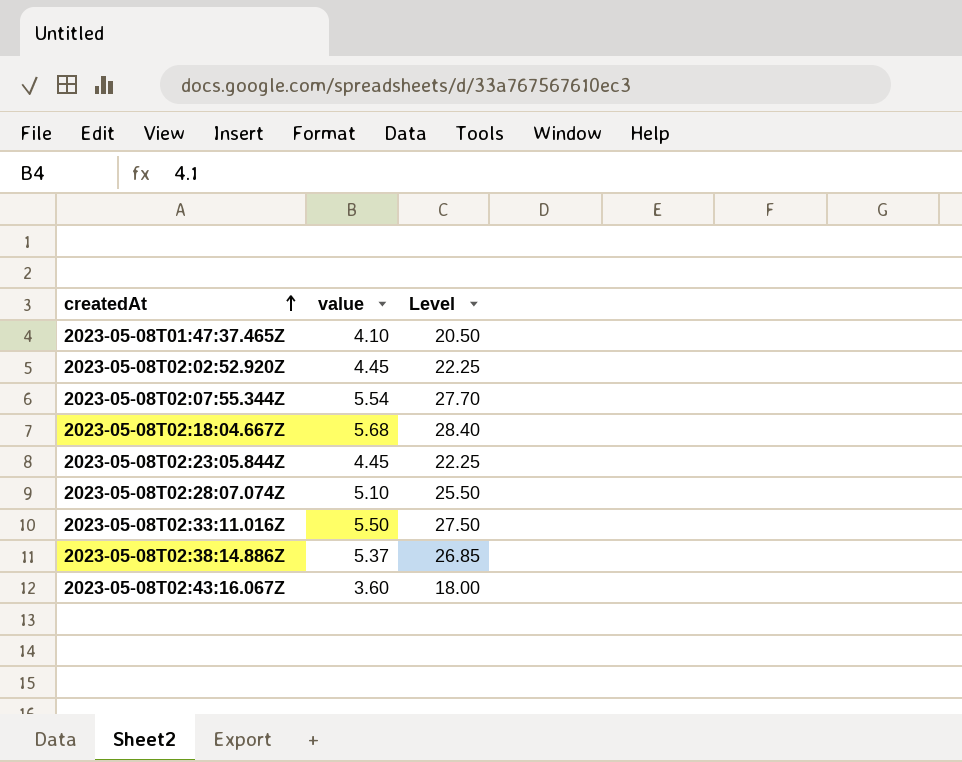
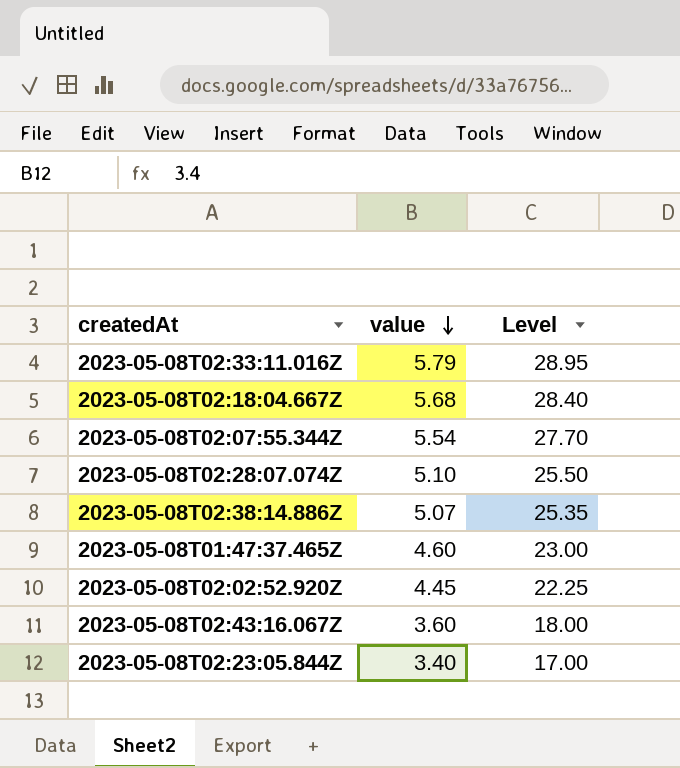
row order: createdAt ascending -> value descending
2023-05-08T02:33:11.016Z | value: 5.50 -> 5.79
2023-05-08T02:33:11.016Z | Level: 27.50 -> 28.95
2023-05-08T02:38:14.886Z | value: 5.37 -> 5.07
2023-05-08T02:38:14.886Z | Level: 26.85 -> 25.35
2023-05-08T01:47:37.465Z | value: 4.10 -> 4.60
2023-05-08T01:47:37.465Z | Level: 20.50 -> 23.00
2023-05-08T02:23:05.844Z | value: 4.45 -> 3.40
2023-05-08T02:23:05.844Z | Level: 22.25 -> 17.00

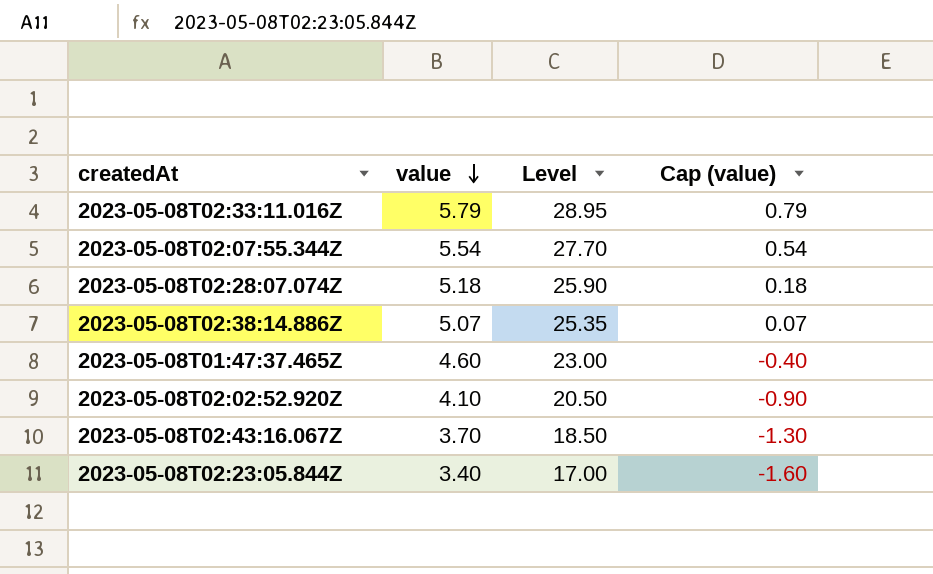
column Cap (value) | formula: none -> [value] - 5
row 2023-05-08T02:18:04.667Z: 5.68 | 28.40 -> none
2023-05-08T02:28:07.074Z | value: 5.10 -> 5.18
2023-05-08T02:28:07.074Z | Level: 25.50 -> 25.90
2023-05-08T02:02:52.920Z | value: 4.45 -> 4.10
2023-05-08T02:02:52.920Z | Level: 22.25 -> 20.50
2023-05-08T02:43:16.067Z | value: 3.60 -> 3.70
2023-05-08T02:43:16.067Z | Level: 18.00 -> 18.50

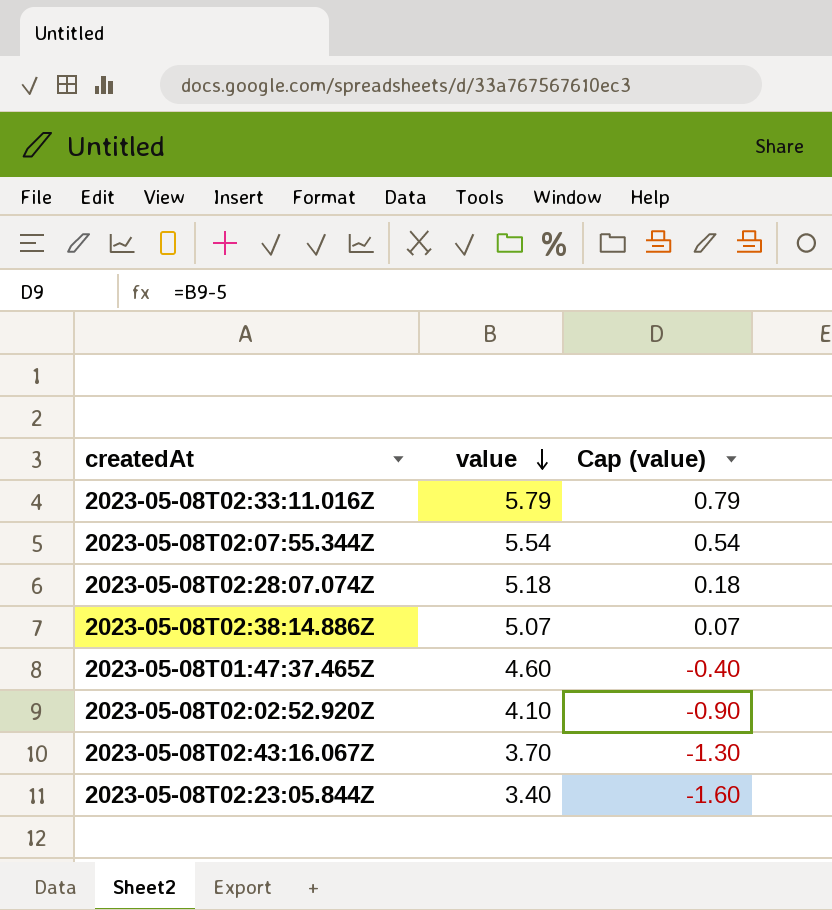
column Level | formula: [value] * 5 -> none

